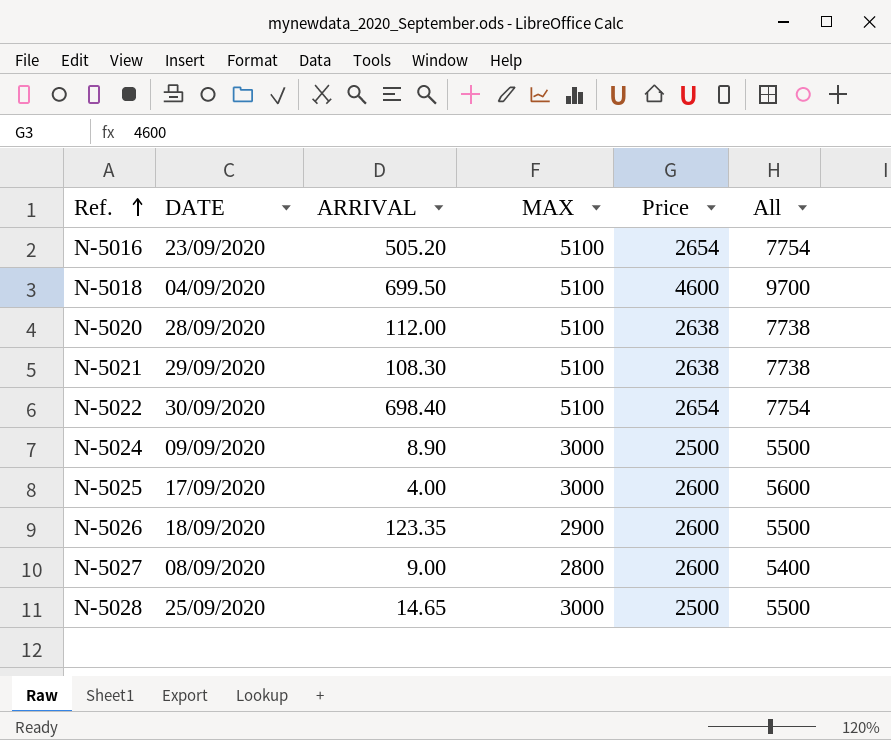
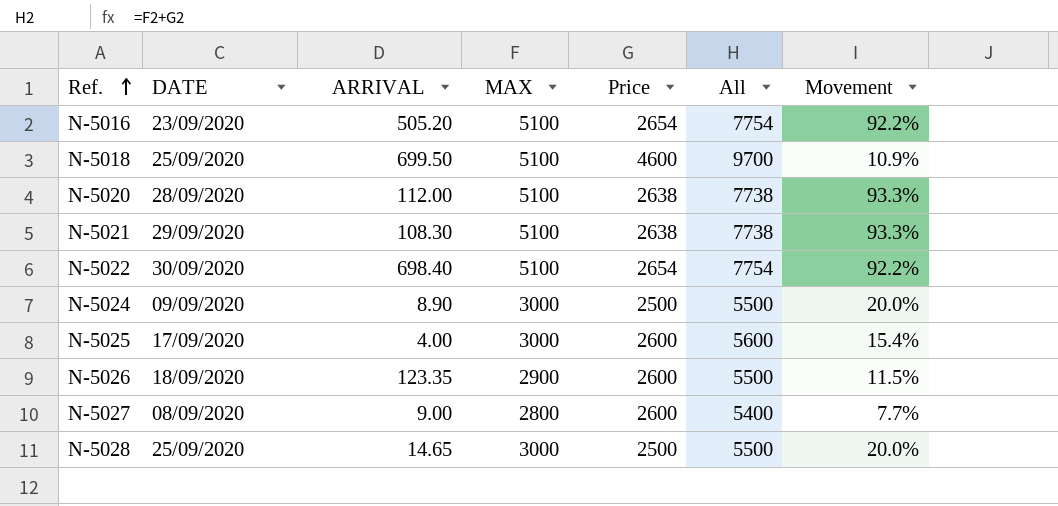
column Movement | formula: none -> ([MAX] - [Price]) / [Price]
N-5018 | DATE: 04/09/2020 -> 25/09/2020

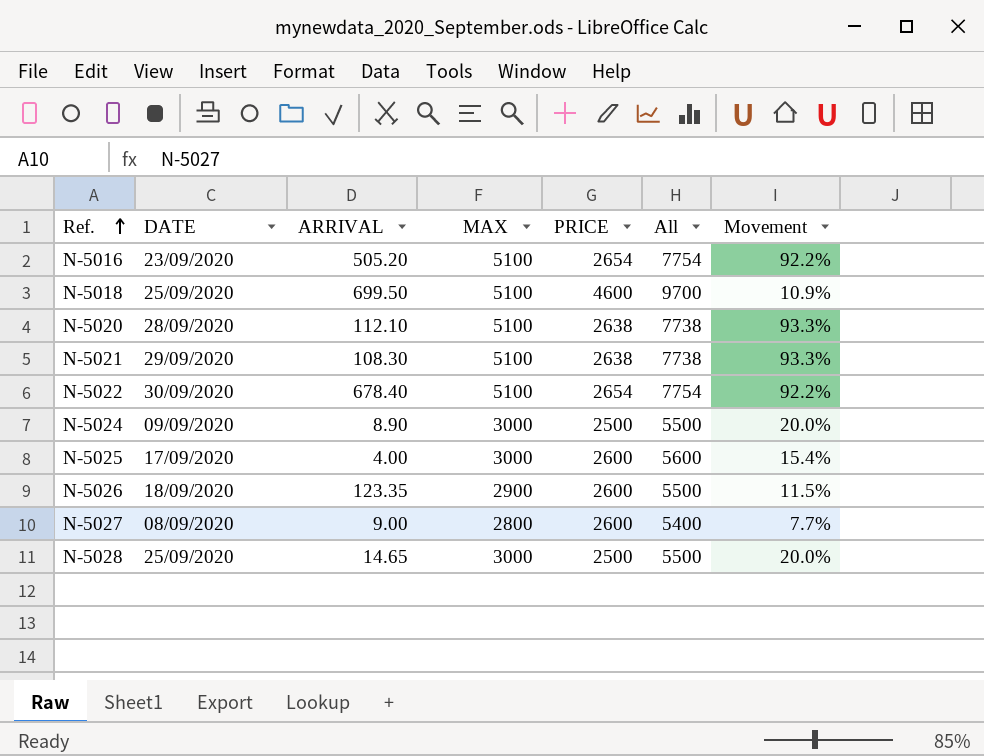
column name: Price -> PRICE
N-5020 | ARRIVAL: 112.00 -> 112.10
N-5022 | ARRIVAL: 698.40 -> 678.40

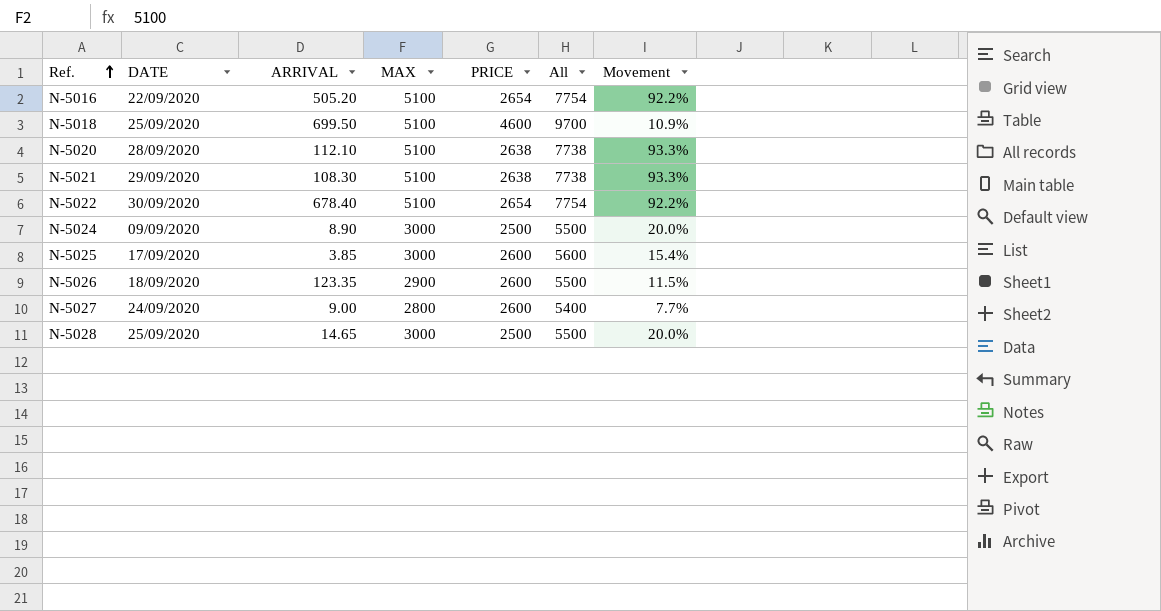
N-5016 | DATE: 23/09/2020 -> 22/09/2020
N-5025 | ARRIVAL: 4.00 -> 3.85
N-5027 | DATE: 08/09/2020 -> 24/09/2020

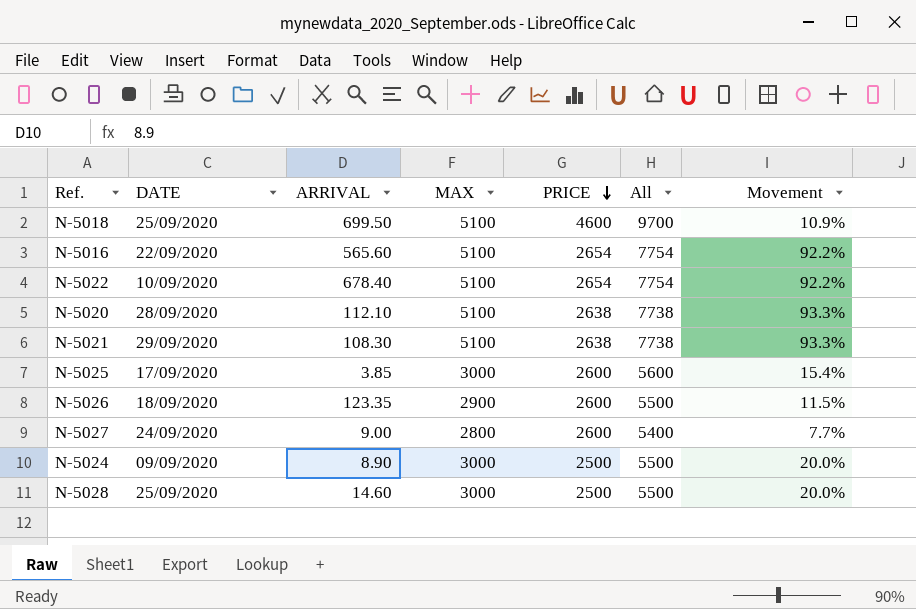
row order: Ref. ascending -> PRICE descending
N-5016 | ARRIVAL: 505.20 -> 565.60
N-5022 | DATE: 30/09/2020 -> 10/09/2020
N-5028 | ARRIVAL: 14.65 -> 14.60

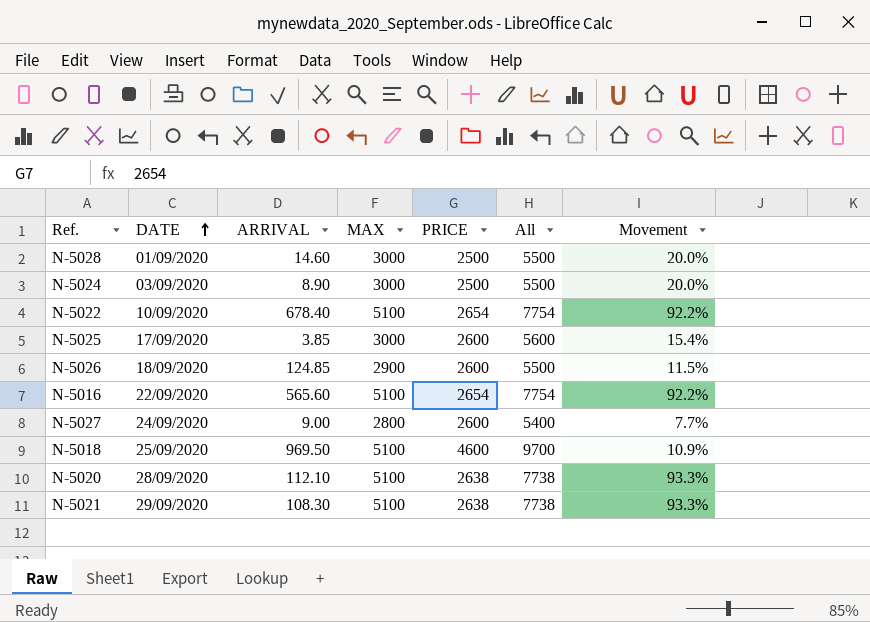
row order: PRICE descending -> DATE ascending
N-5028 | DATE: 25/09/2020 -> 01/09/2020
N-5024 | DATE: 09/09/2020 -> 03/09/2020
N-5026 | ARRIVAL: 123.35 -> 124.85
N-5018 | ARRIVAL: 699.50 -> 969.50

